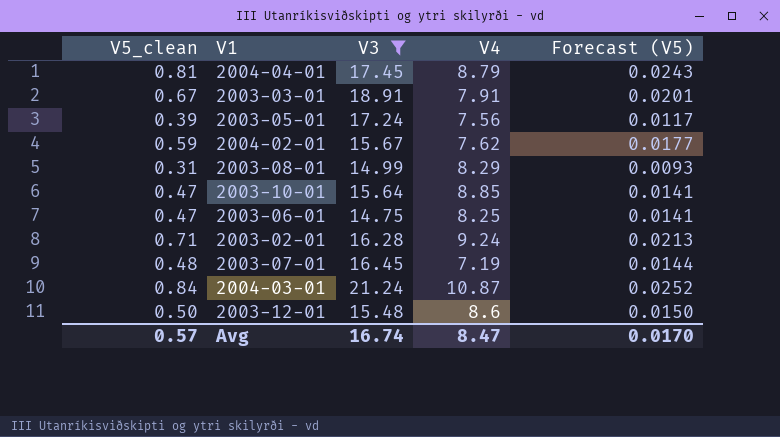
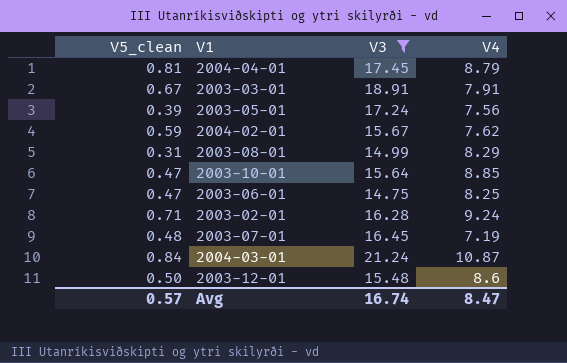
column Forecast (V5) | formula: [V5_clean] * 0.03 -> none

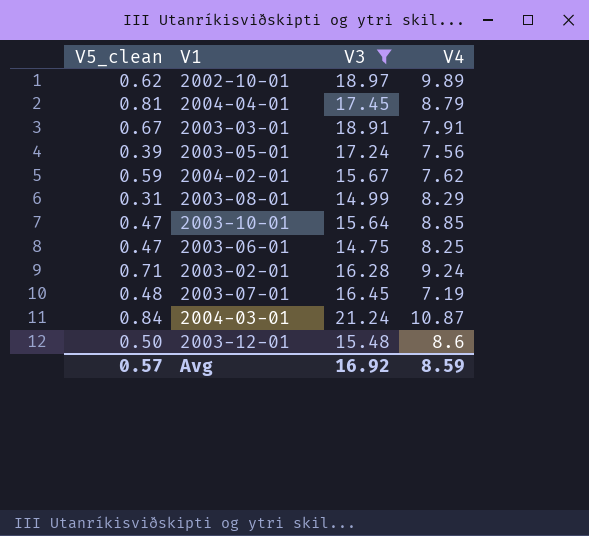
row 2002-10-01: none -> 0.62 | 18.97 | 9.89
Avg | V3: 16.74 -> 16.92
Avg | V4: 8.47 -> 8.59

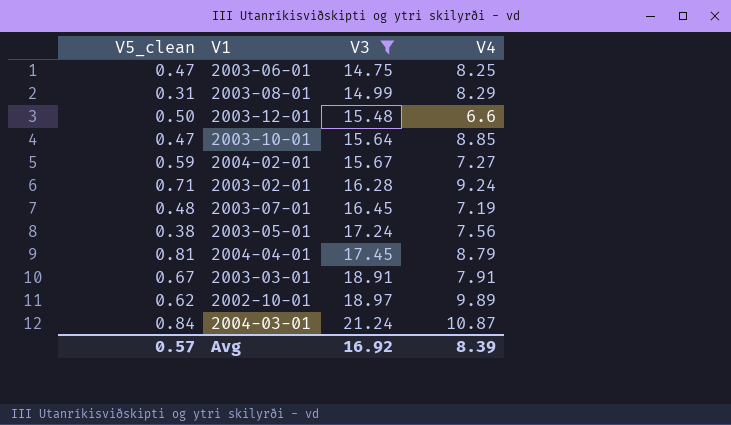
row order: none -> V3 ascending
2003-12-01 | V4: 8.6 -> 6.6
2004-02-01 | V4: 7.62 -> 7.27
2003-05-01 | V5_clean: 0.39 -> 0.38
Avg | V4: 8.59 -> 8.39

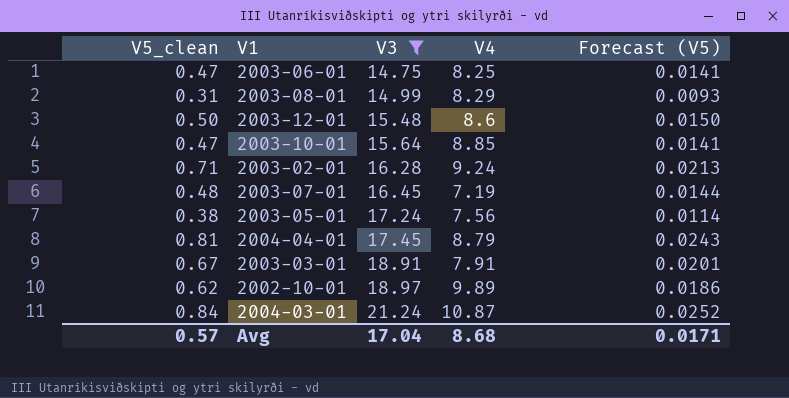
column Forecast (V5) | formula: none -> [V5_clean] * 0.03
row 2004-02-01: 0.59 | 15.67 | 7.27 -> none
2003-12-01 | V4: 6.6 -> 8.6
Avg | V3: 16.92 -> 17.04
Avg | V4: 8.39 -> 8.68

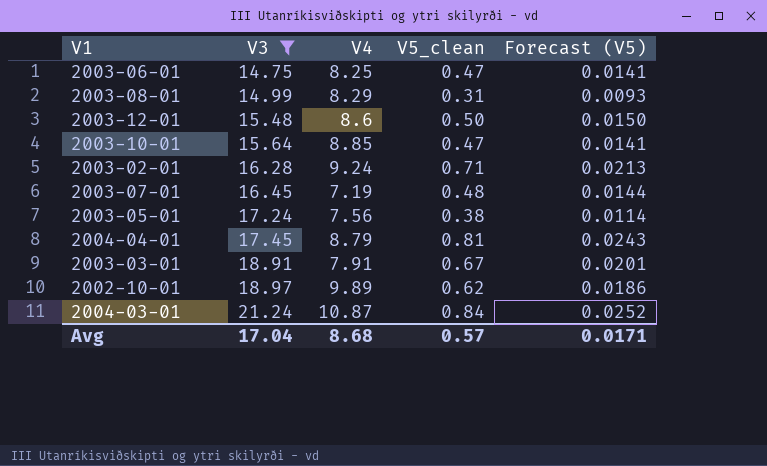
column V5_clean | position: 1 -> 4

